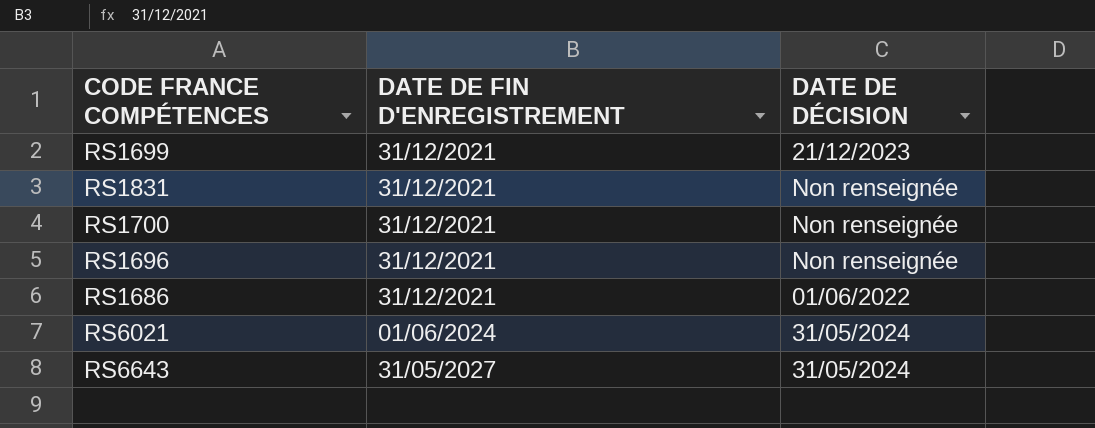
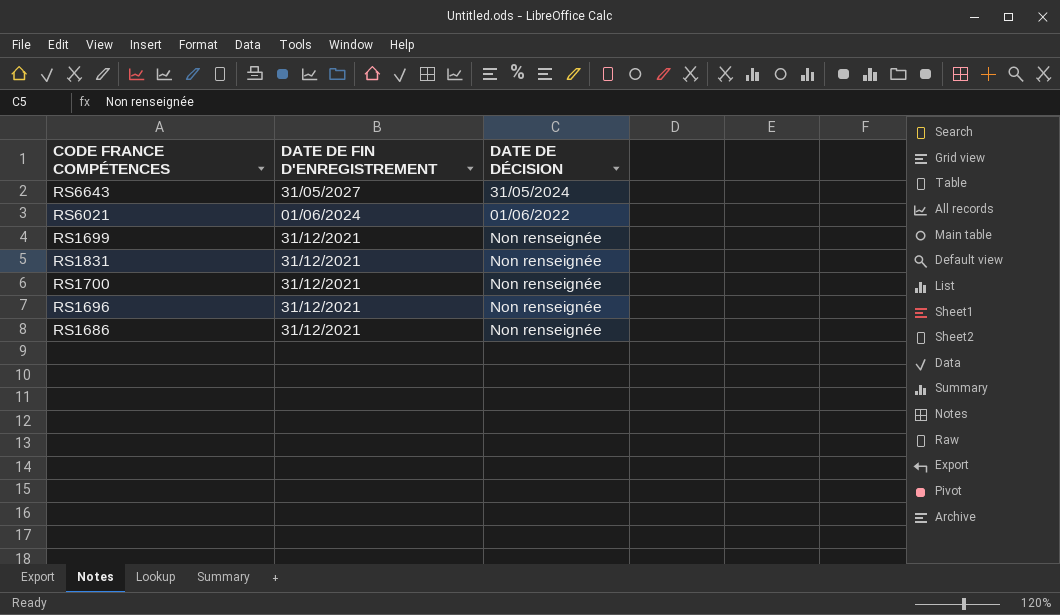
row order: DATE DE FIN D'ENREGISTREMENT ascending -> DATE DE FIN D'ENREGISTREMENT descending
RS6021 | DATE DE DÉCISION: 31/05/2024 -> 01/06/2022
RS1699 | DATE DE DÉCISION: 21/12/2023 -> Non renseignée
RS1686 | DATE DE DÉCISION: 01/06/2022 -> Non renseignée

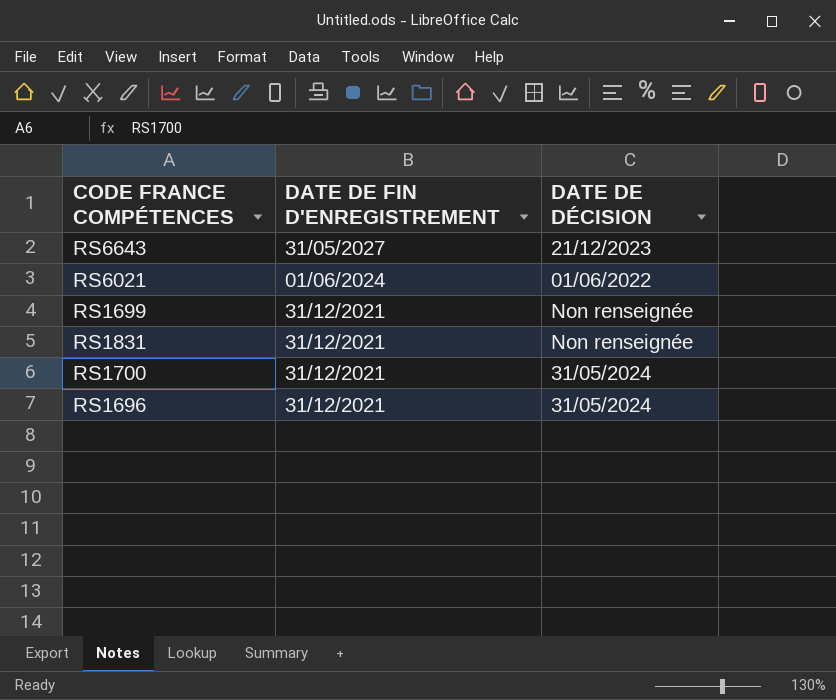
row RS1686: 31/12/2021 | Non renseignée -> none
RS6643 | DATE DE DÉCISION: 31/05/2024 -> 21/12/2023
RS1700 | DATE DE DÉCISION: Non renseignée -> 31/05/2024
RS1696 | DATE DE DÉCISION: Non renseignée -> 31/05/2024

